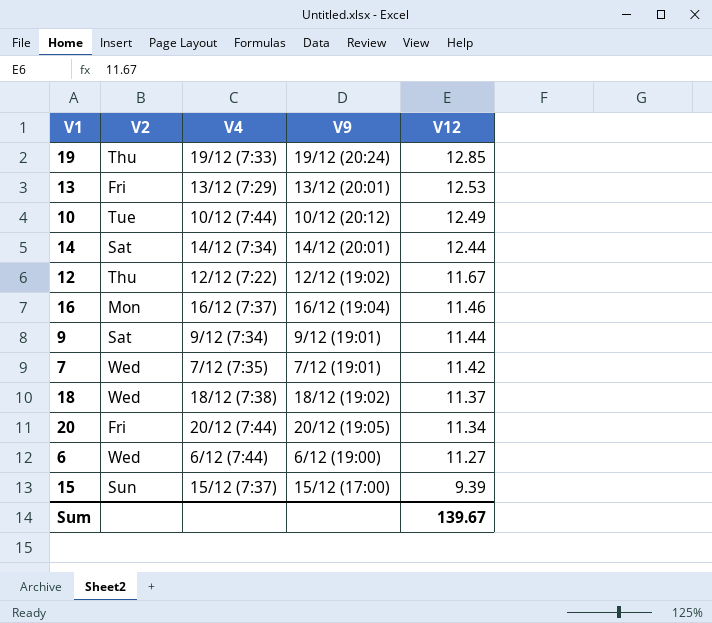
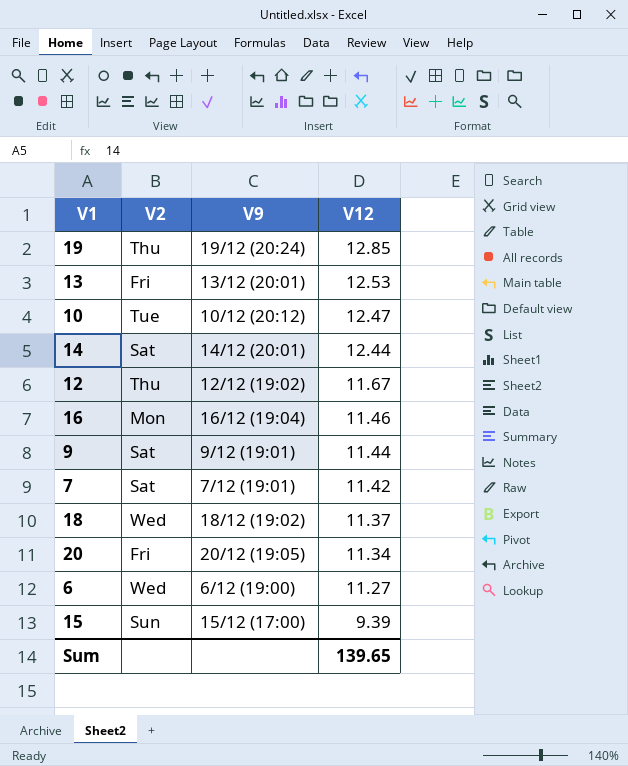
column V4 | position: 3 -> none
10 | V12: 12.49 -> 12.47
7 | V2: Wed -> Sat
Sum | V12: 139.67 -> 139.65

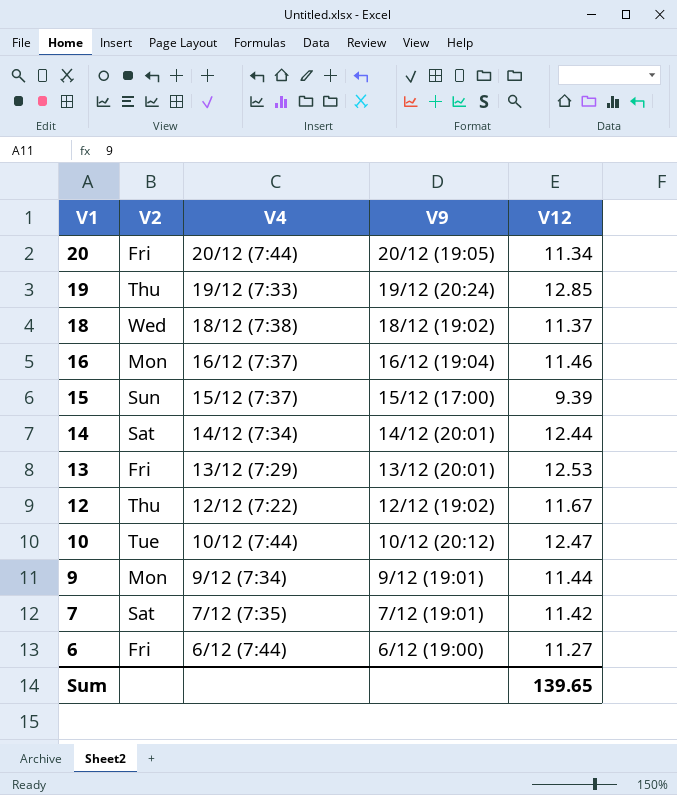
row order: V12 descending -> V1 descending
column V4 | position: none -> 3
9 | V2: Sat -> Mon
6 | V2: Wed -> Fri

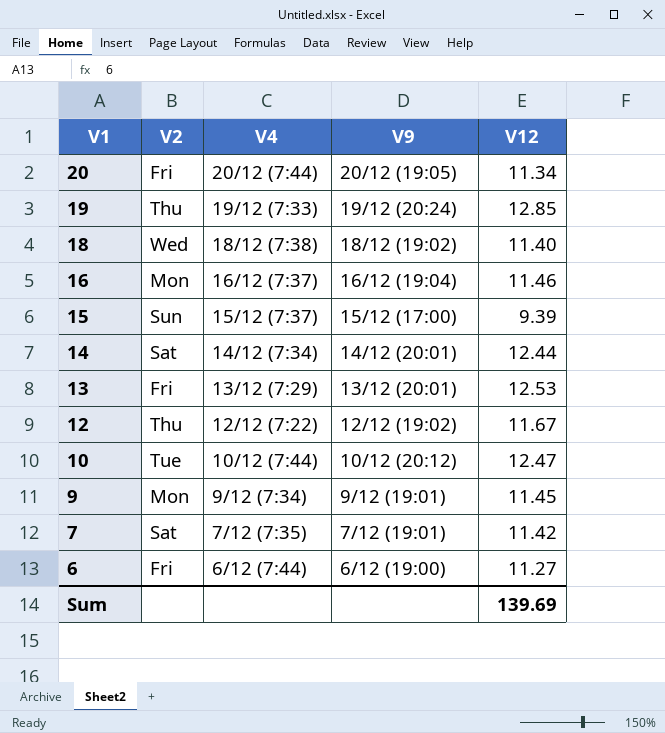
18 | V12: 11.37 -> 11.40
9 | V12: 11.44 -> 11.45
Sum | V12: 139.65 -> 139.69

